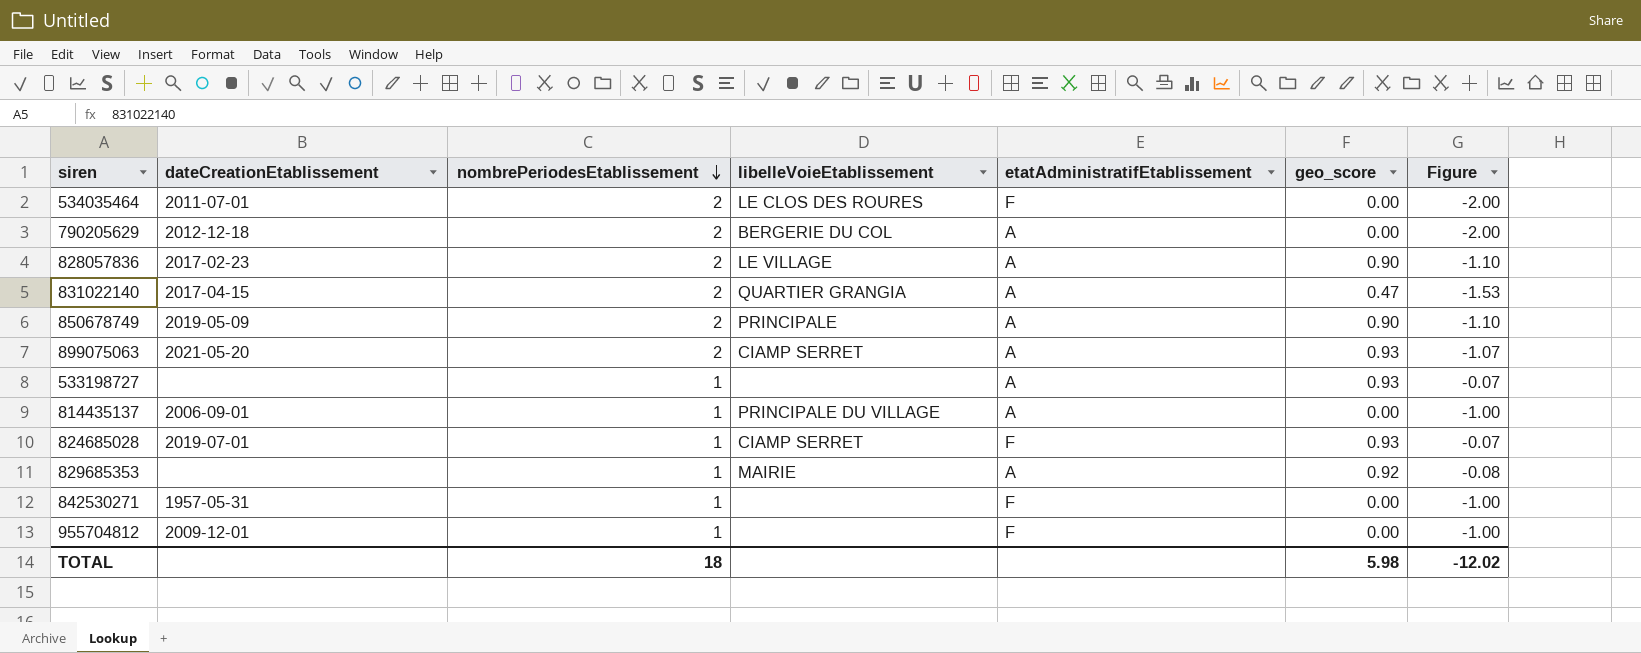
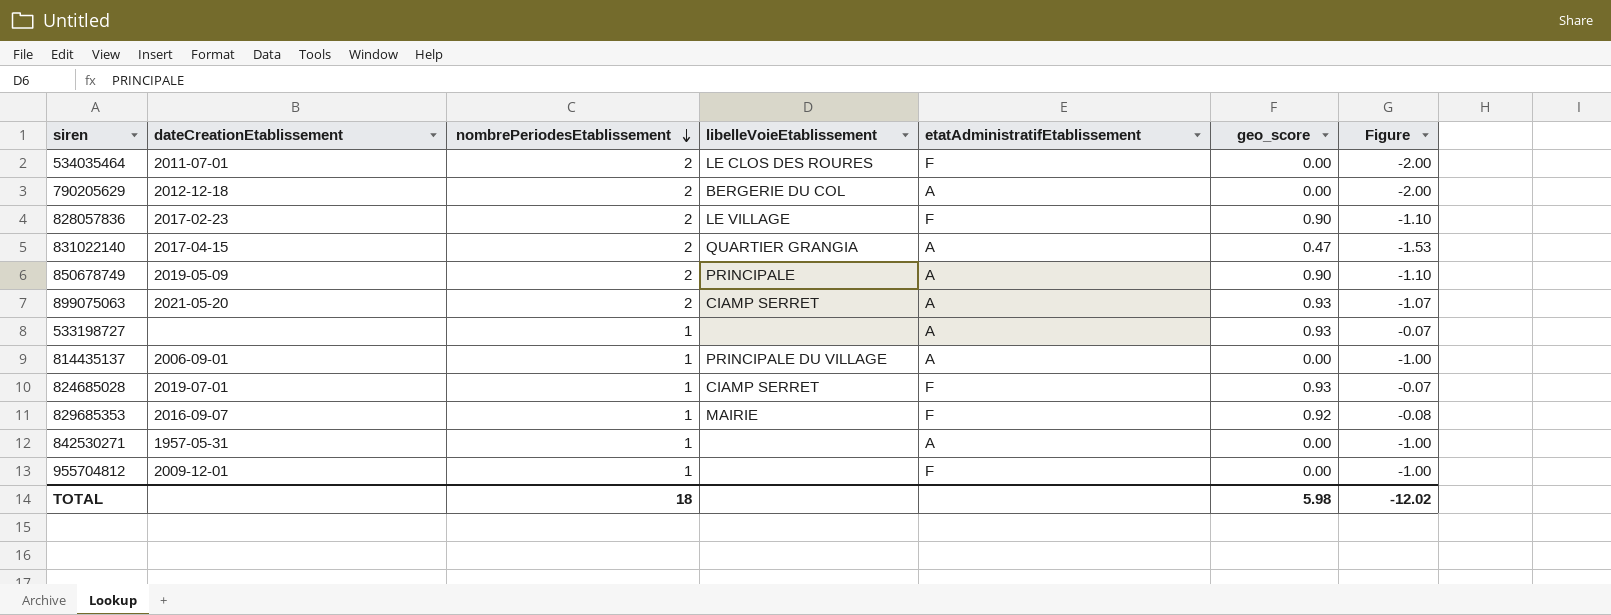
828057836 | etatAdministratifEtablissement: A -> F
829685353 | dateCreationEtablissement: none -> 2016-09-07
829685353 | etatAdministratifEtablissement: A -> F
842530271 | etatAdministratifEtablissement: F -> A

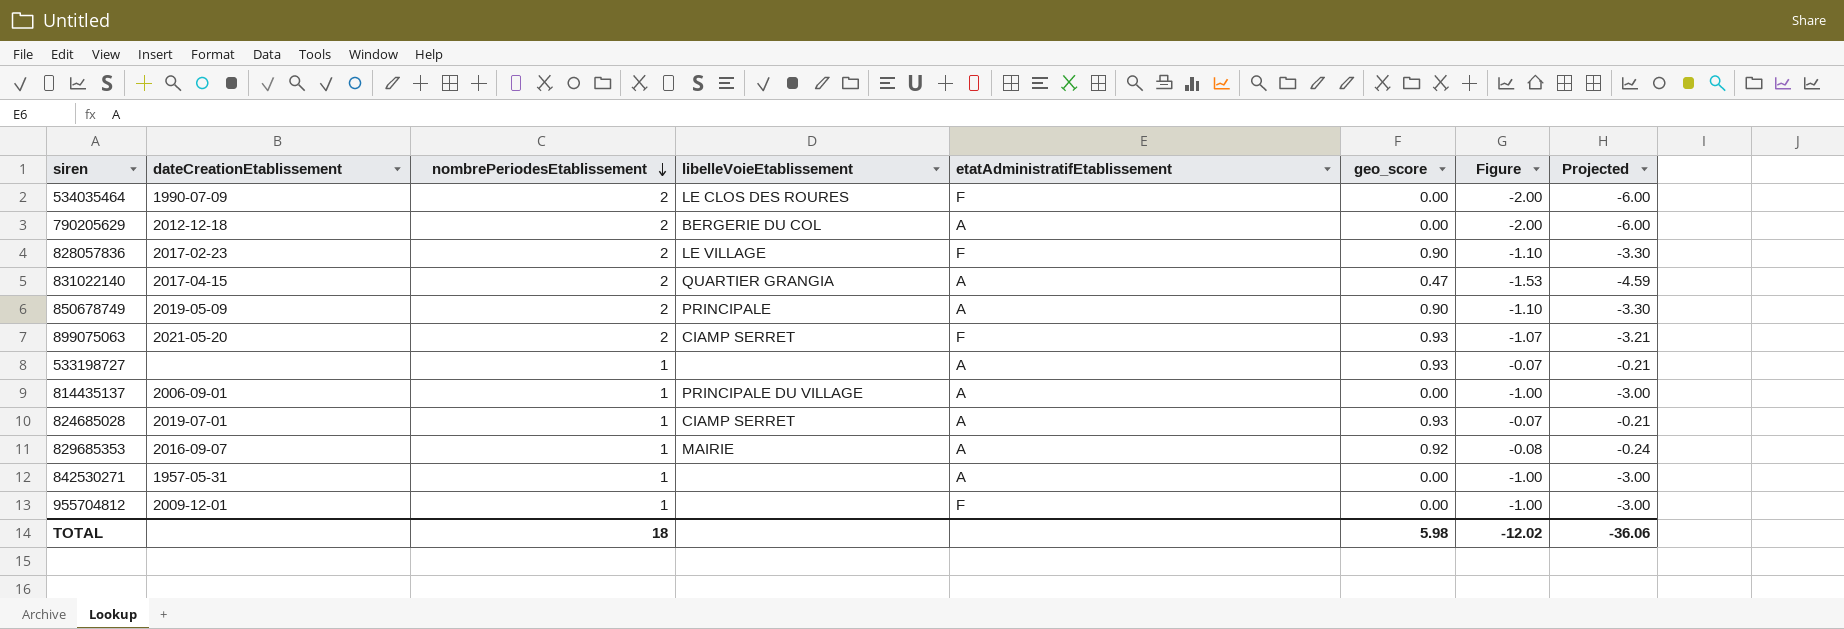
column Projected | formula: none -> [Figure] * 3
534035464 | dateCreationEtablissement: 2011-07-01 -> 1990-07-09
899075063 | etatAdministratifEtablissement: A -> F
824685028 | etatAdministratifEtablissement: F -> A
829685353 | etatAdministratifEtablissement: F -> A

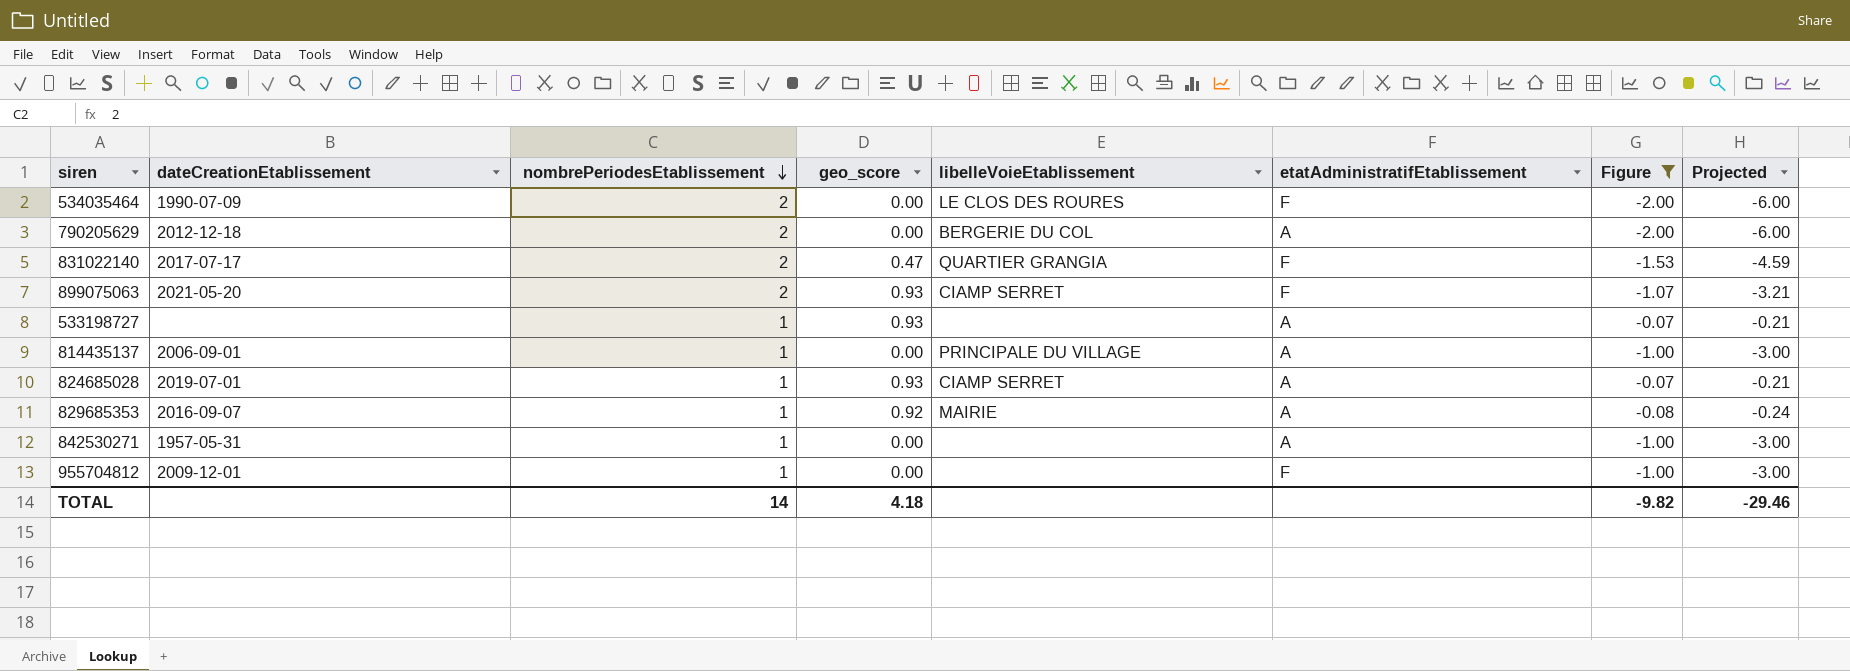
filter: none -> Figure != -1.10
column geo_score | position: 6 -> 4
831022140 | dateCreationEtablissement: 2017-04-15 -> 2017-07-17
831022140 | etatAdministratifEtablissement: A -> F
TOTAL | nombrePeriodesEtablissement: 18 -> 14
TOTAL | geo_score: 5.98 -> 4.18
TOTAL | Figure: -12.02 -> -9.82
TOTAL | Projected: -36.06 -> -29.46

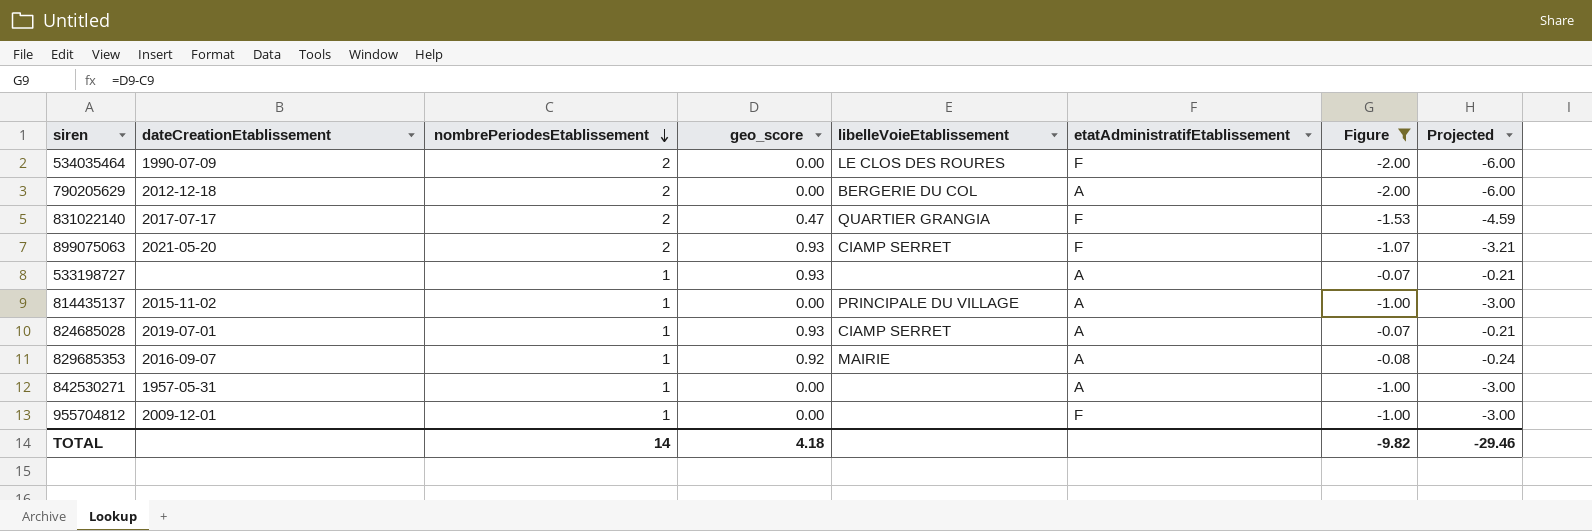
814435137 | dateCreationEtablissement: 2006-09-01 -> 2015-11-02

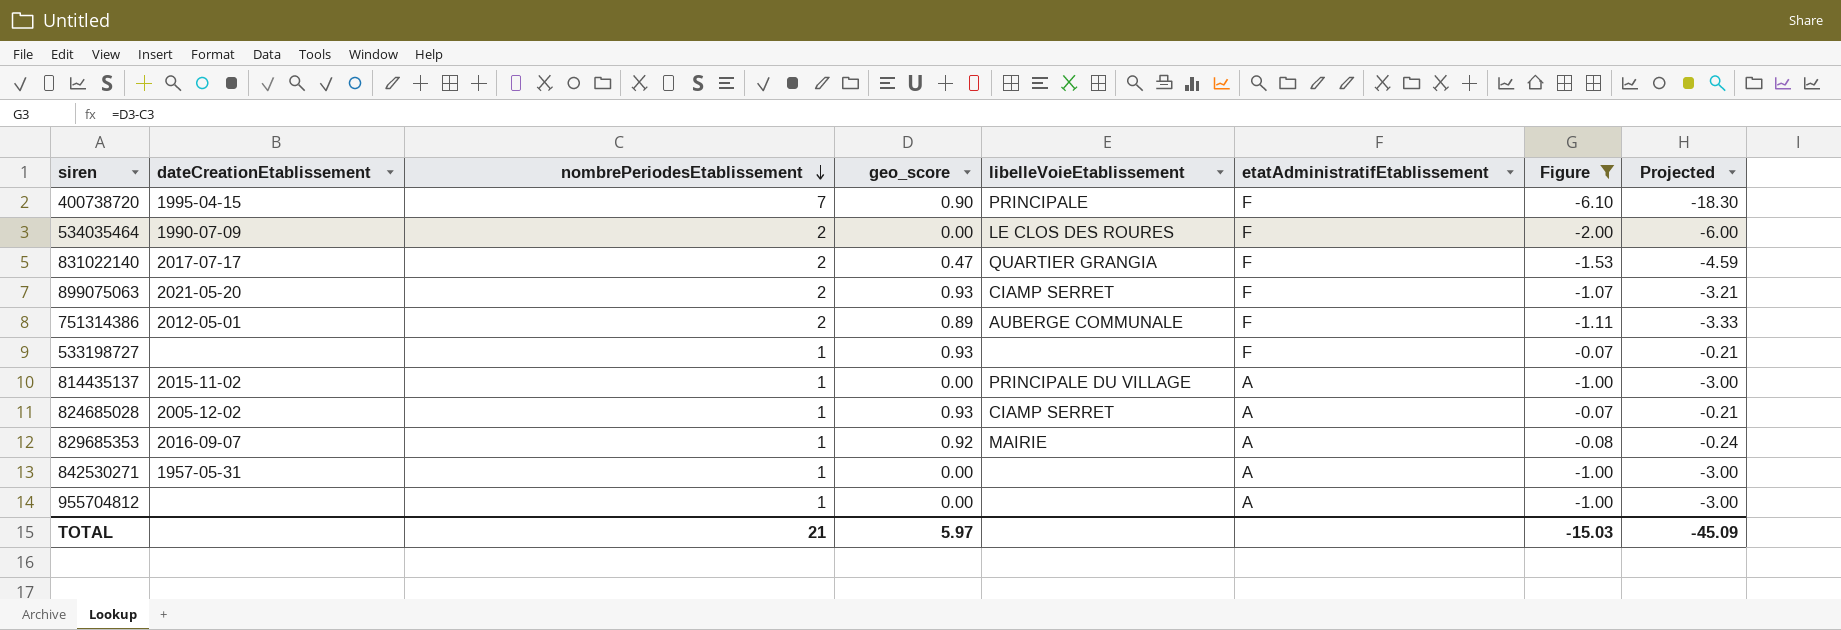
row 790205629: 2012-12-18 | 2 | 0.00 | BERGERIE DU COL | A | -2.00 | -6.00 -> none
row 400738720: none -> 1995-04-15 | 7 | 0.90 | PRINCIPALE | F | -6.10 | -18.30
row 751314386: none -> 2012-05-01 | 2 | 0.89 | AUBERGE COMMUNALE | F | -1.11 | -3.33
533198727 | etatAdministratifEtablissement: A -> F
824685028 | dateCreationEtablissement: 2019-07-01 -> 2005-12-02
955704812 | dateCreationEtablissement: 2009-12-01 -> none
955704812 | etatAdministratifEtablissement: F -> A
TOTAL | nombrePeriodesEtablissement: 14 -> 21
TOTAL | geo_score: 4.18 -> 5.97
TOTAL | Figure: -9.82 -> -15.03
TOTAL | Projected: -29.46 -> -45.09

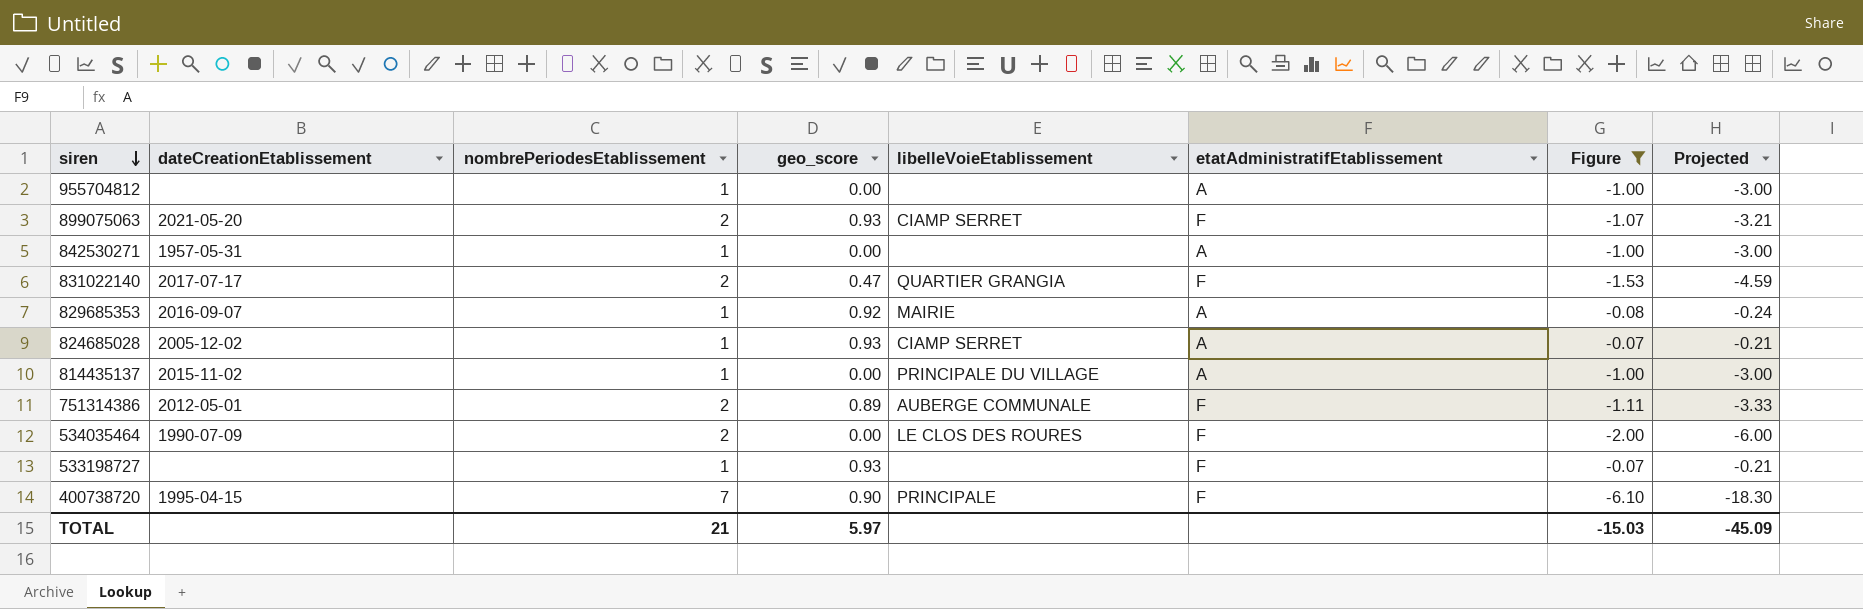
row order: nombrePeriodesEtablissement descending -> siren descending

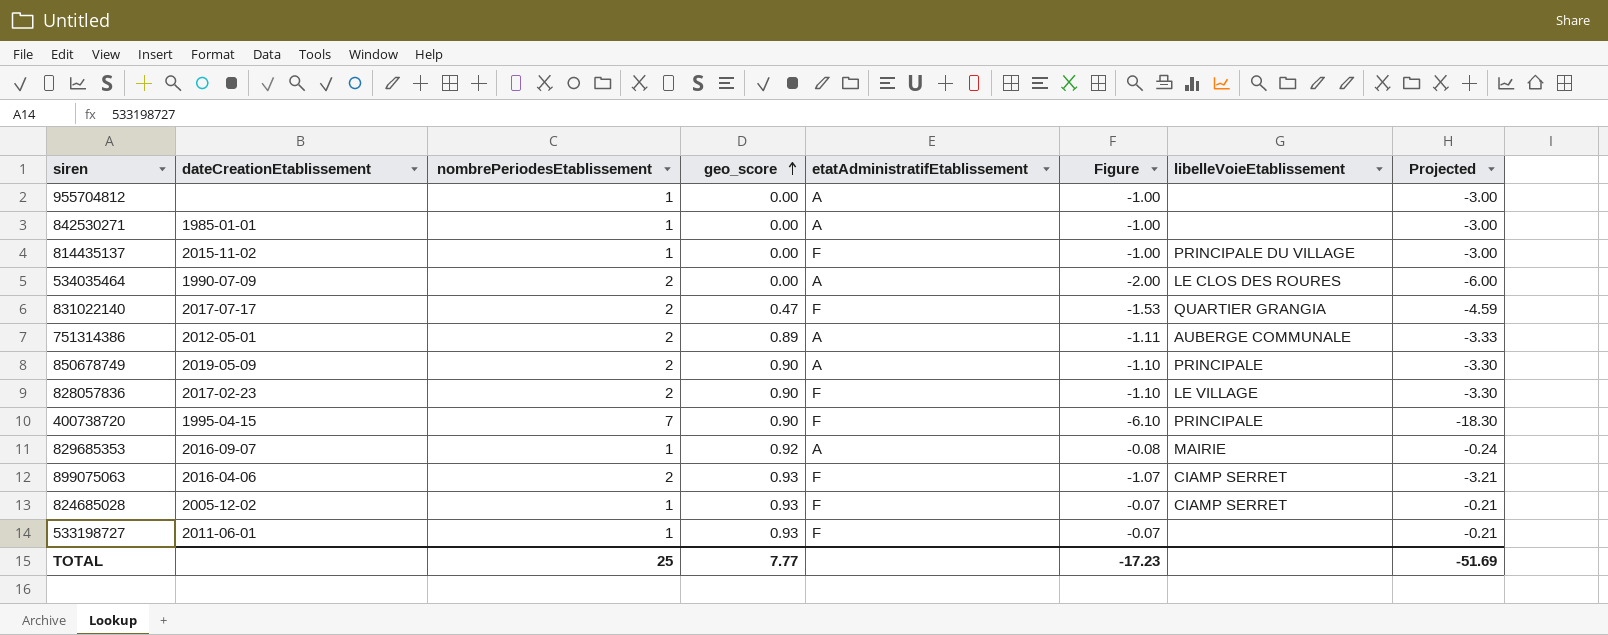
filter: Figure != -1.10 -> none
row order: siren descending -> geo_score ascending
column libelleVoieEtablissement | position: 5 -> 7
842530271 | dateCreationEtablissement: 1957-05-31 -> 1985-01-01
814435137 | etatAdministratifEtablissement: A -> F
534035464 | etatAdministratifEtablissement: F -> A
751314386 | etatAdministratifEtablissement: F -> A
899075063 | dateCreationEtablissement: 2021-05-20 -> 2016-04-06
824685028 | etatAdministratifEtablissement: A -> F
533198727 | dateCreationEtablissement: none -> 2011-06-01
TOTAL | nombrePeriodesEtablissement: 21 -> 25
TOTAL | geo_score: 5.97 -> 7.77
TOTAL | Figure: -15.03 -> -17.23
TOTAL | Projected: -45.09 -> -51.69

